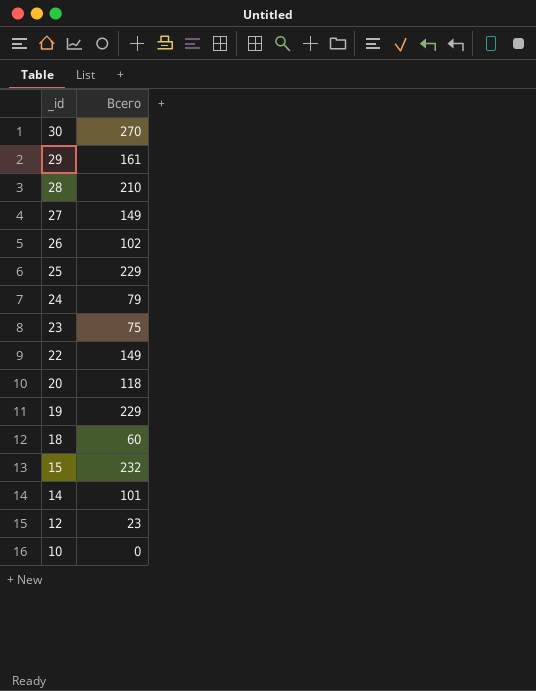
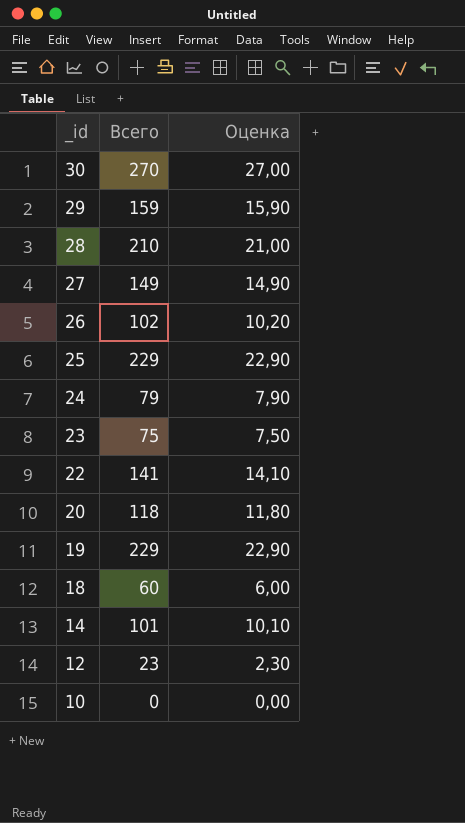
column Оценка | formula: none -> [Всего] * 0,1
row 15: 232 -> none
29 | Всего: 161 -> 159
22 | Всего: 149 -> 141

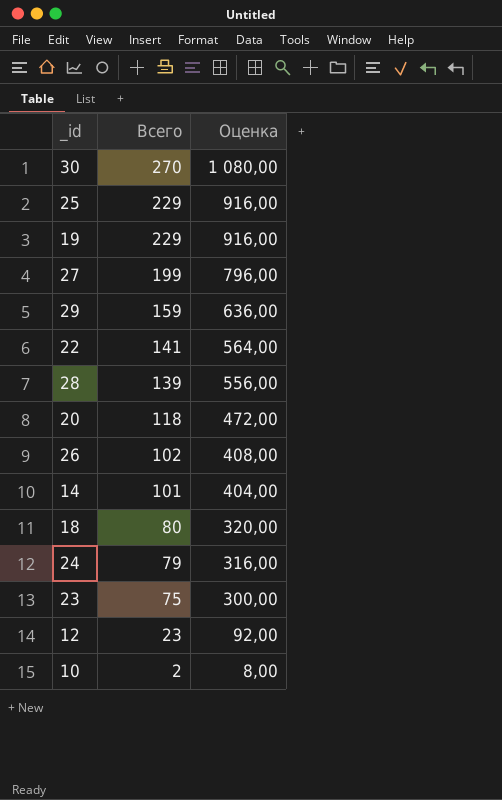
row order: _id descending -> Всего descending
column Оценка | formula: [Всего] * 0,1 -> [Всего] * 4
27 | Всего: 149 -> 199
28 | Всего: 210 -> 139
18 | Всего: 60 -> 80
10 | Всего: 0 -> 2

